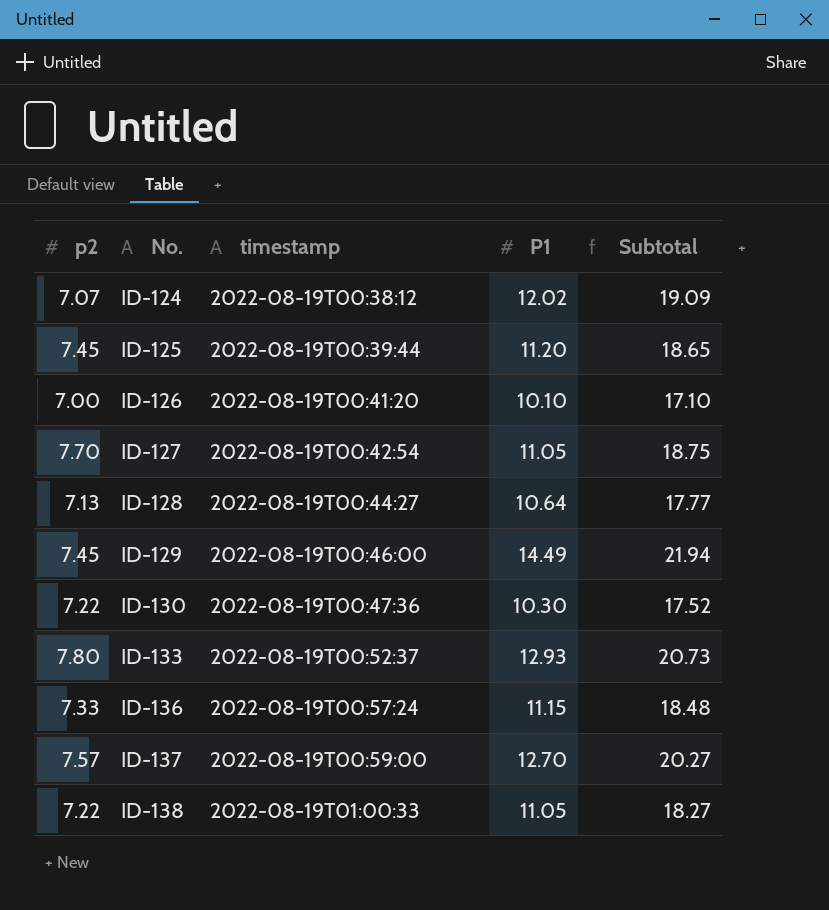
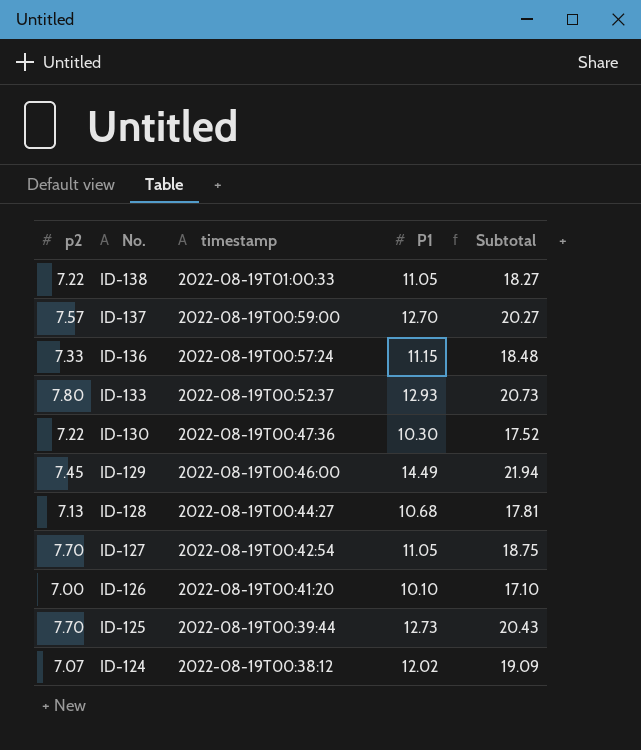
row order: No. ascending -> No. descending
ID-128 | P1: 10.64 -> 10.68
ID-128 | Subtotal: 17.77 -> 17.81
ID-125 | p2: 7.45 -> 7.70
ID-125 | P1: 11.20 -> 12.73
ID-125 | Subtotal: 18.65 -> 20.43

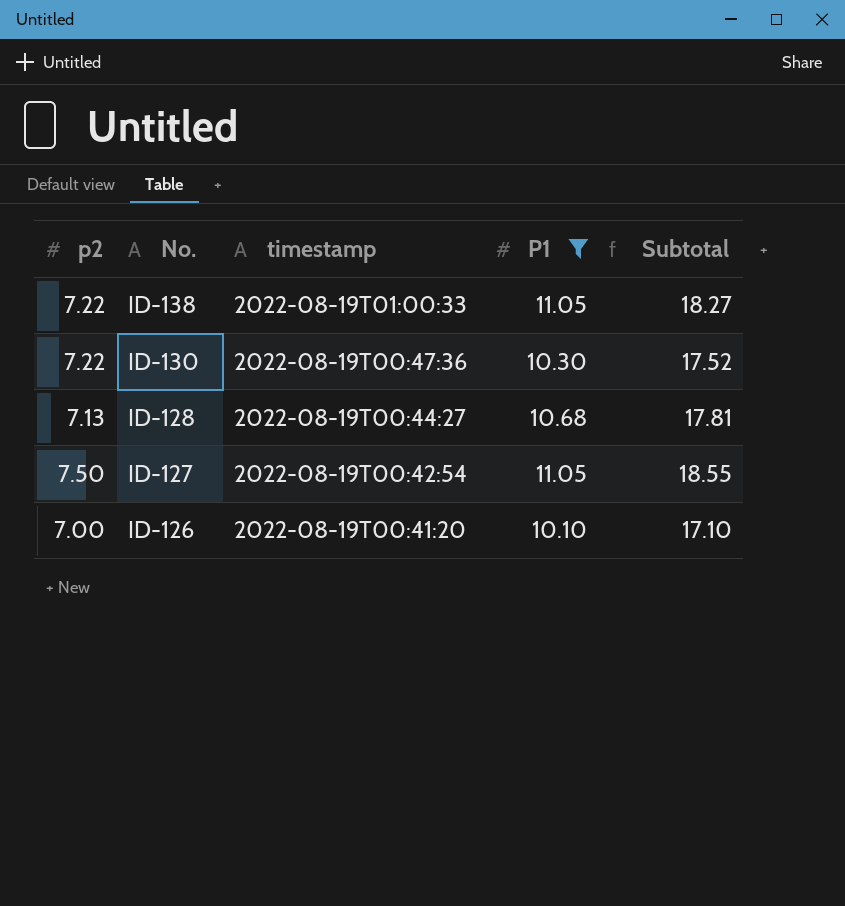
filter: none -> P1 <= 11.05
ID-127 | p2: 7.70 -> 7.50
ID-127 | Subtotal: 18.75 -> 18.55

